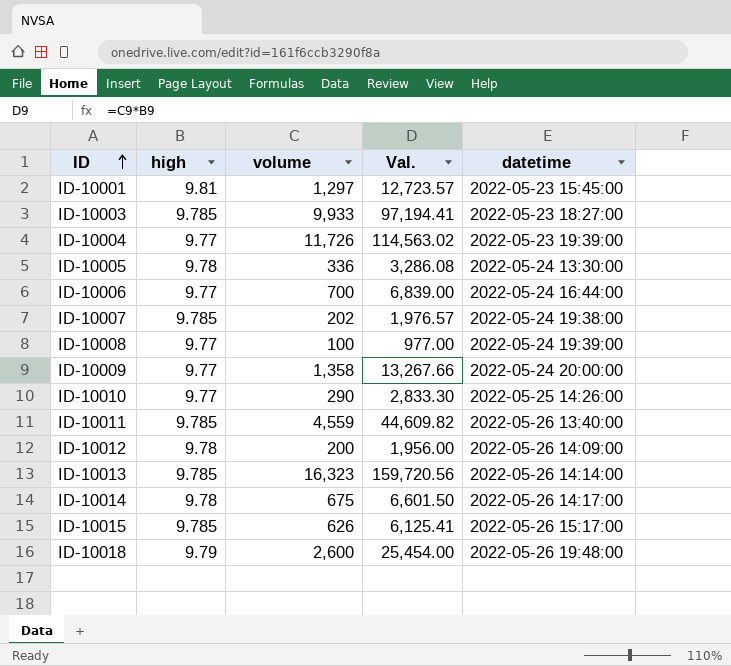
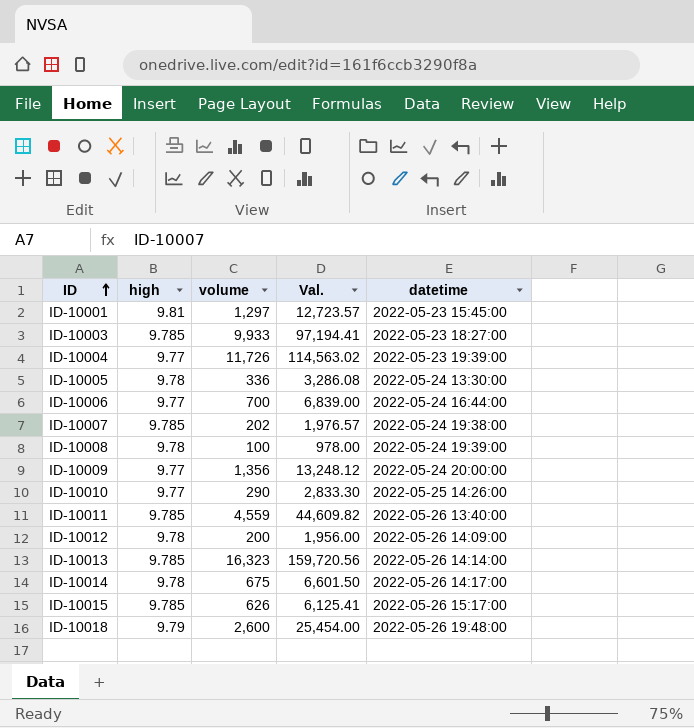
ID-10008 | high: 9.77 -> 9.78
ID-10008 | Val.: 977.00 -> 978.00
ID-10009 | volume: 1,358 -> 1,356
ID-10009 | Val.: 13,267.66 -> 13,248.12

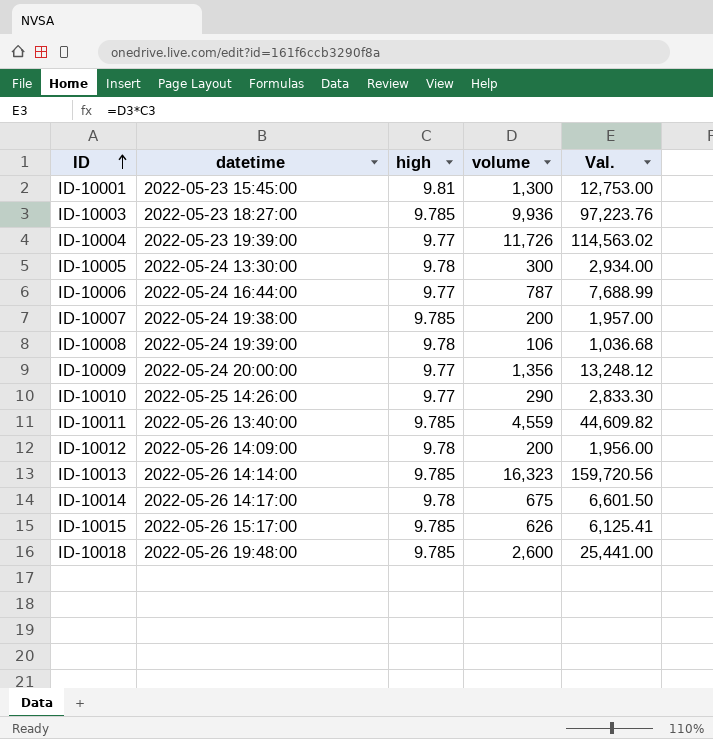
column datetime | position: 5 -> 2
ID-10001 | volume: 1,297 -> 1,300
ID-10001 | Val.: 12,723.57 -> 12,753.00
ID-10003 | volume: 9,933 -> 9,936
ID-10003 | Val.: 97,194.41 -> 97,223.76
ID-10005 | volume: 336 -> 300
ID-10005 | Val.: 3,286.08 -> 2,934.00
ID-10006 | volume: 700 -> 787
ID-10006 | Val.: 6,839.00 -> 7,688.99
ID-10007 | volume: 202 -> 200
ID-10007 | Val.: 1,976.57 -> 1,957.00
ID-10008 | volume: 100 -> 106
ID-10008 | Val.: 978.00 -> 1,036.68
ID-10018 | high: 9.79 -> 9.785
ID-10018 | Val.: 25,454.00 -> 25,441.00

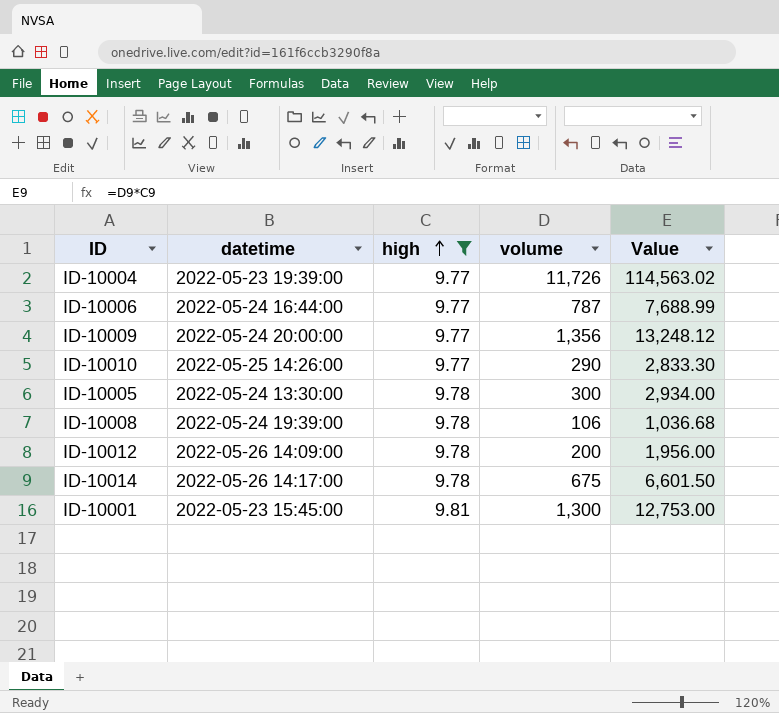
filter: none -> high != 9.785
row order: ID ascending -> high ascending
column name: Val. -> Value

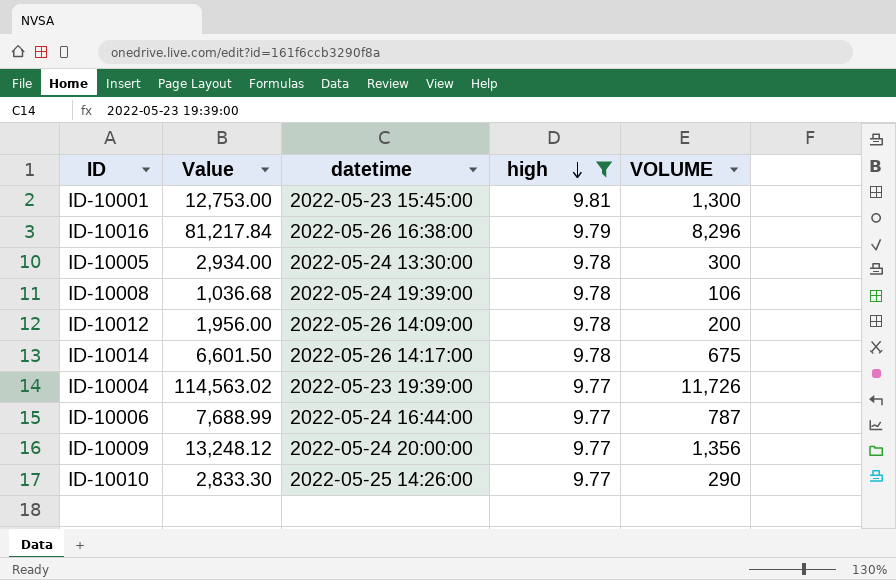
row order: high ascending -> high descending
column Value | position: 5 -> 2
column name: volume -> VOLUME
row ID-10016: none -> 81,217.84 | 2022-05-26 16:38:00 | 9.79 | 8,296

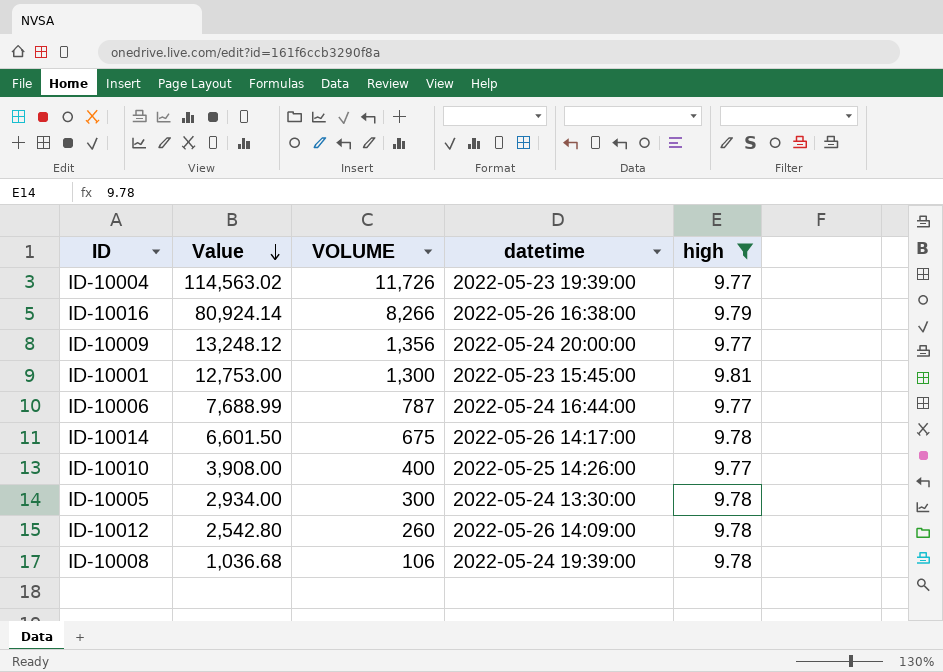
row order: high descending -> Value descending
column VOLUME | position: 5 -> 3
ID-10016 | Value: 81,217.84 -> 80,924.14
ID-10016 | VOLUME: 8,296 -> 8,266
ID-10010 | Value: 2,833.30 -> 3,908.00
ID-10010 | VOLUME: 290 -> 400
ID-10012 | Value: 1,956.00 -> 2,542.80
ID-10012 | VOLUME: 200 -> 260

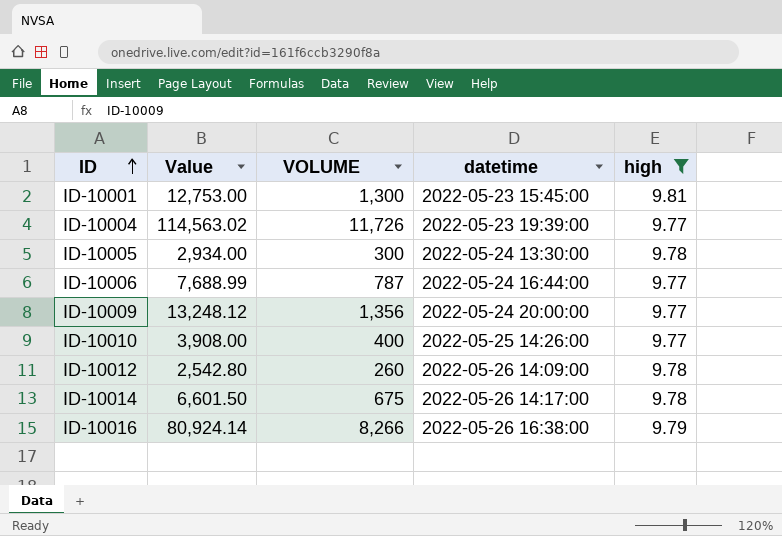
row order: Value descending -> ID ascending
row ID-10008: 1,036.68 | 106 | 2022-05-24 19:39:00 | 9.78 -> none

